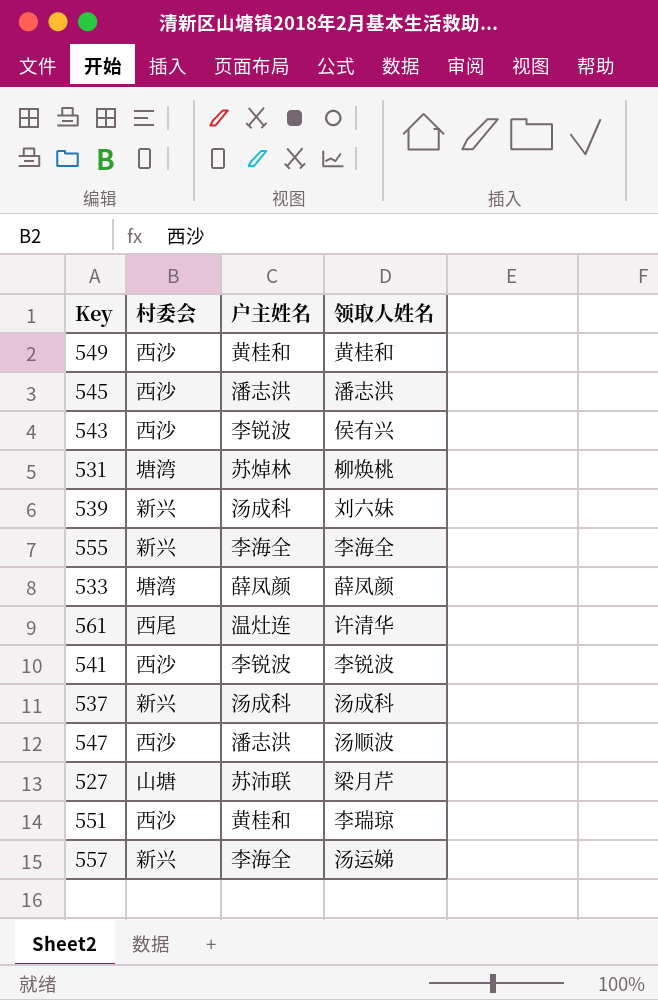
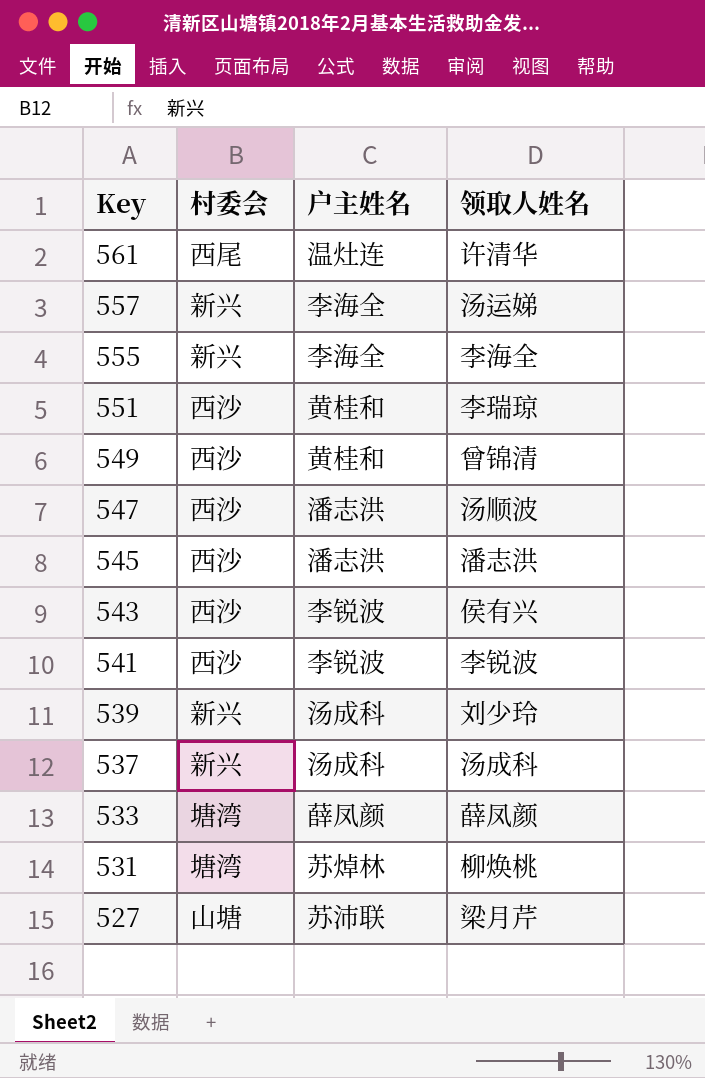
row order: none -> Key descending
549 | 领取人姓名: 黄桂和 -> 曾锦清
539 | 领取人姓名: 刘六妹 -> 刘少玲

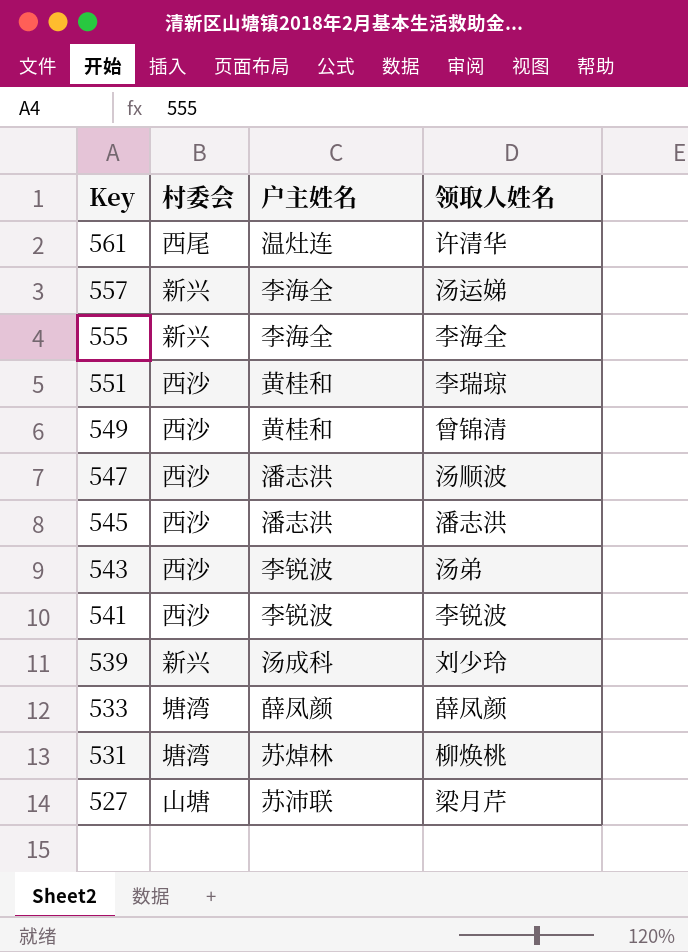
row 537: 新兴 | 汤成科 | 汤成科 -> none
543 | 领取人姓名: 侯有兴 -> 汤弟

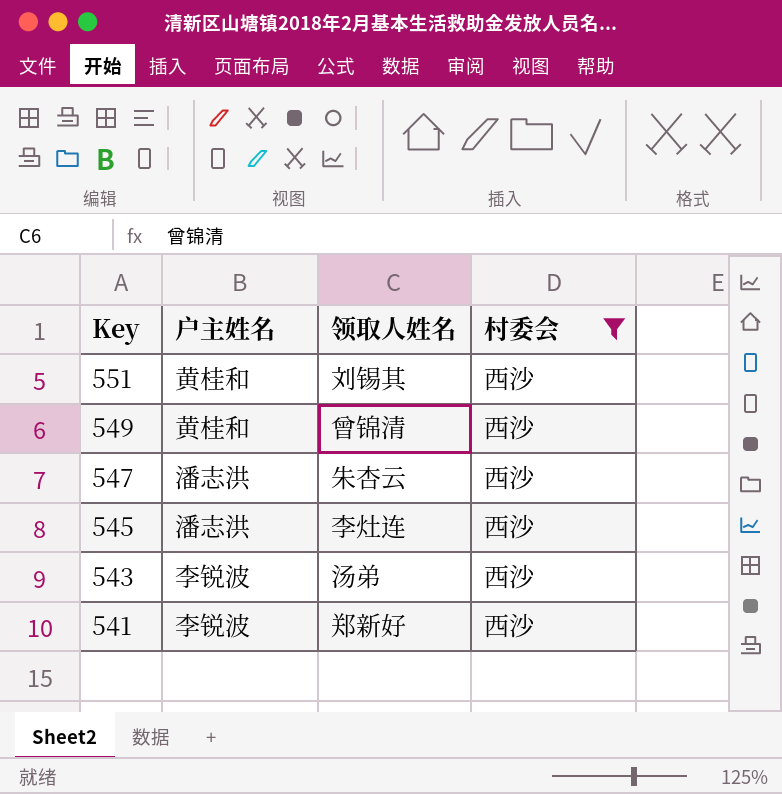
filter: none -> 村委会 = 西沙
column 村委会 | position: 2 -> 4
551 | 领取人姓名: 李瑞琼 -> 刘锡其
547 | 领取人姓名: 汤顺波 -> 朱杏云
545 | 领取人姓名: 潘志洪 -> 李灶连
541 | 领取人姓名: 李锐波 -> 郑新好

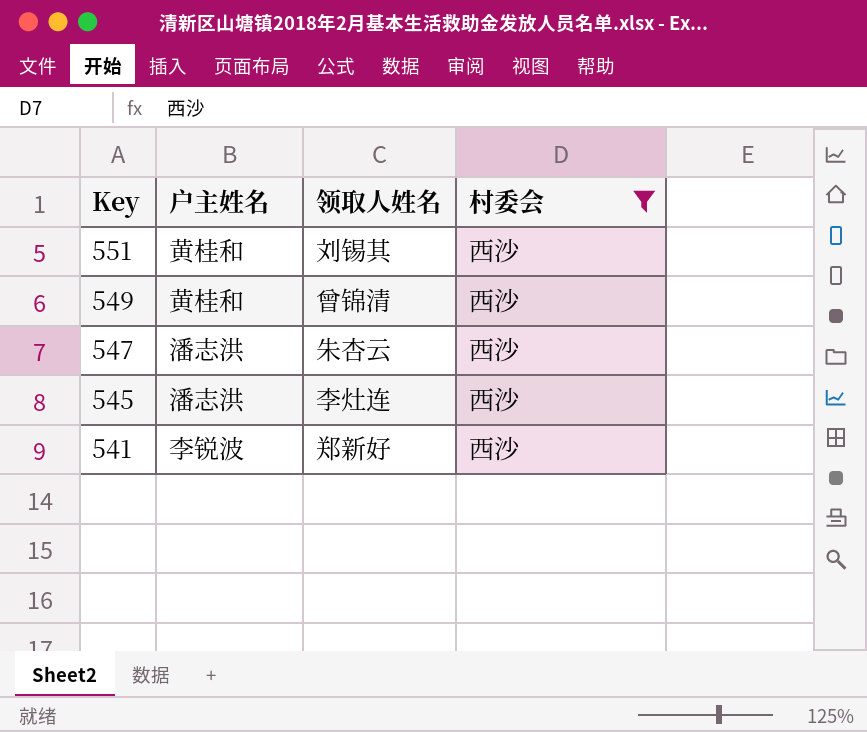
row 543: 李锐波 | 汤弟 | 西沙 -> none

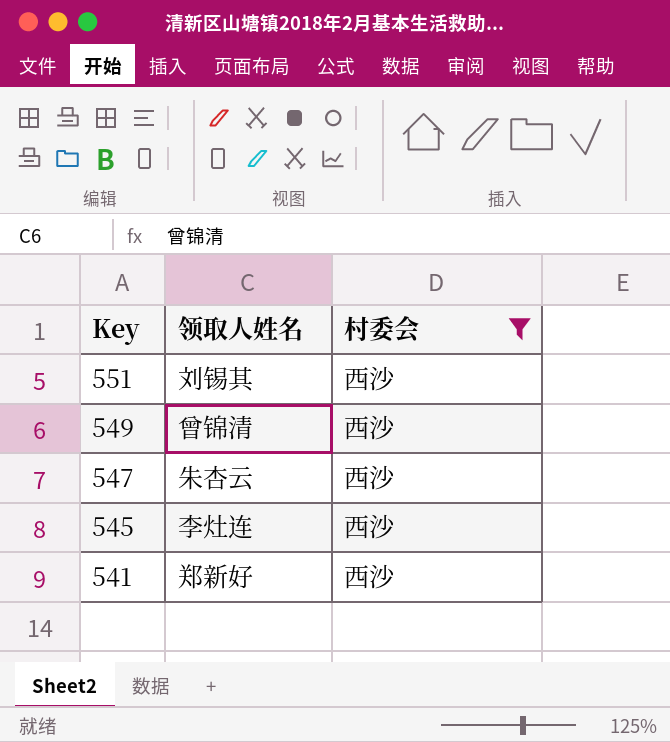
column 户主姓名 | position: 2 -> none

